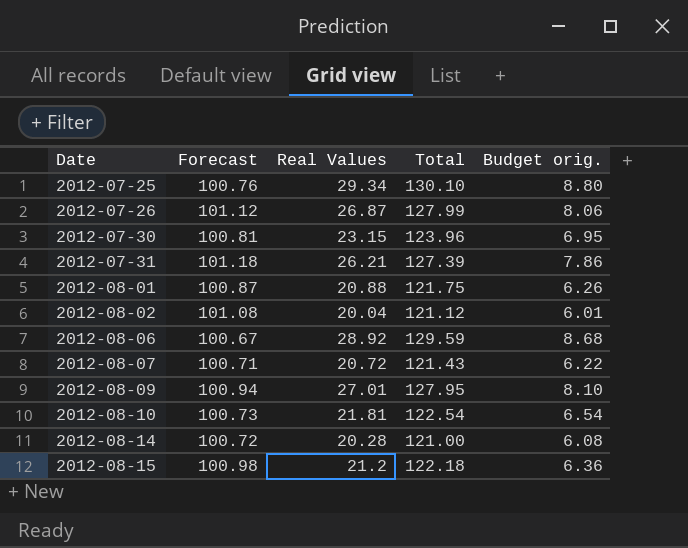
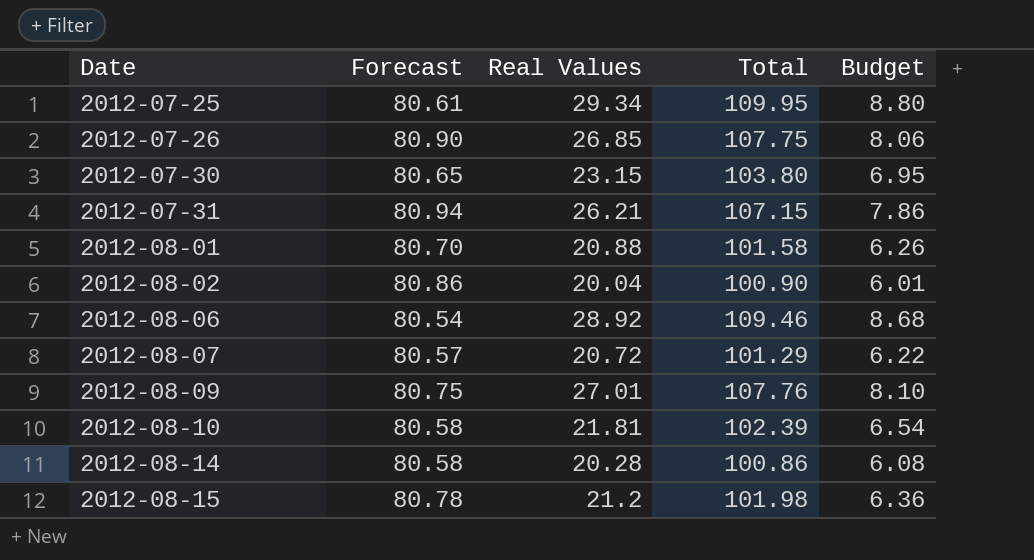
column name: Budget orig. -> Budget
2012-07-25 | Forecast: 100.76 -> 80.61
2012-07-25 | Total: 130.10 -> 109.95
2012-07-26 | Forecast: 101.12 -> 80.90
2012-07-26 | Real Values: 26.87 -> 26.85
2012-07-26 | Total: 127.99 -> 107.75
2012-07-30 | Forecast: 100.81 -> 80.65
2012-07-30 | Total: 123.96 -> 103.80
2012-07-31 | Forecast: 101.18 -> 80.94
2012-07-31 | Total: 127.39 -> 107.15
2012-08-01 | Forecast: 100.87 -> 80.70
2012-08-01 | Total: 121.75 -> 101.58
2012-08-02 | Forecast: 101.08 -> 80.86
2012-08-02 | Total: 121.12 -> 100.90
2012-08-06 | Forecast: 100.67 -> 80.54
2012-08-06 | Total: 129.59 -> 109.46
2012-08-07 | Forecast: 100.71 -> 80.57
2012-08-07 | Total: 121.43 -> 101.29
2012-08-09 | Forecast: 100.94 -> 80.75
2012-08-09 | Total: 127.95 -> 107.76
2012-08-10 | Forecast: 100.73 -> 80.58
2012-08-10 | Total: 122.54 -> 102.39
2012-08-14 | Forecast: 100.72 -> 80.58
2012-08-14 | Total: 121.00 -> 100.86
2012-08-15 | Forecast: 100.98 -> 80.78
2012-08-15 | Total: 122.18 -> 101.98

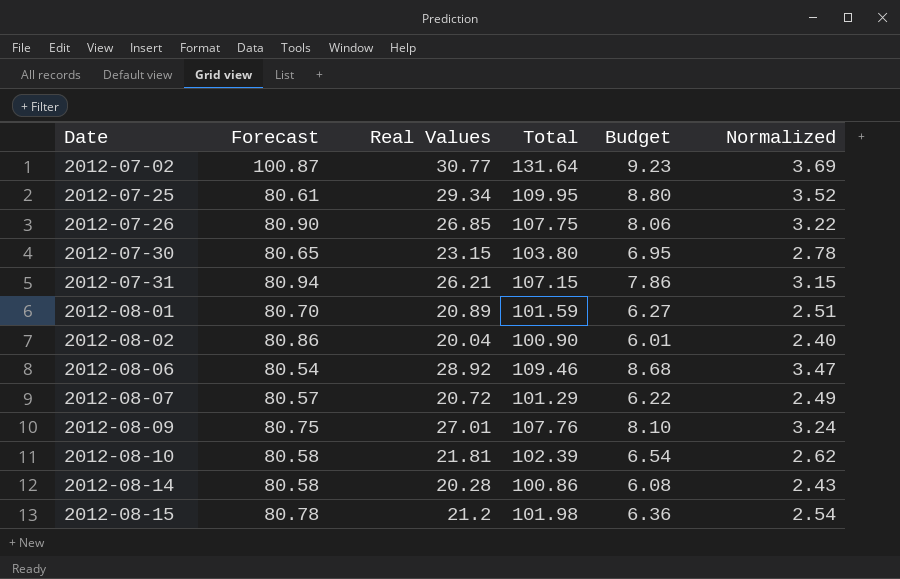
column Normalized | formula: none -> [Real Values] * 0.12
row 2012-07-02: none -> 100.87 | 30.77 | 131.64 | 9.23 | 3.69
2012-08-01 | Real Values: 20.88 -> 20.89
2012-08-01 | Total: 101.58 -> 101.59
2012-08-01 | Budget: 6.26 -> 6.27

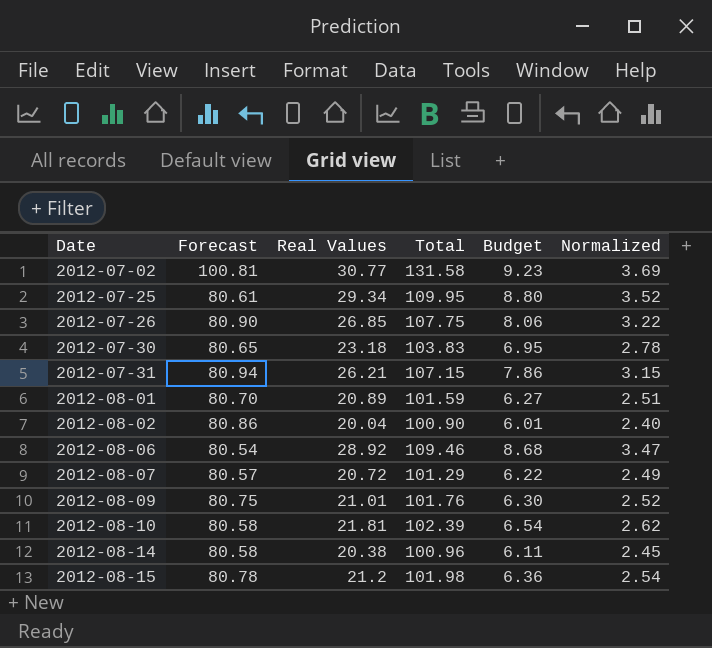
2012-07-02 | Forecast: 100.87 -> 100.81
2012-07-02 | Total: 131.64 -> 131.58
2012-07-30 | Real Values: 23.15 -> 23.18
2012-07-30 | Total: 103.80 -> 103.83
2012-08-09 | Real Values: 27.01 -> 21.01
2012-08-09 | Total: 107.76 -> 101.76
2012-08-09 | Budget: 8.10 -> 6.30
2012-08-09 | Normalized: 3.24 -> 2.52
2012-08-14 | Real Values: 20.28 -> 20.38
2012-08-14 | Total: 100.86 -> 100.96
2012-08-14 | Budget: 6.08 -> 6.11
2012-08-14 | Normalized: 2.43 -> 2.45

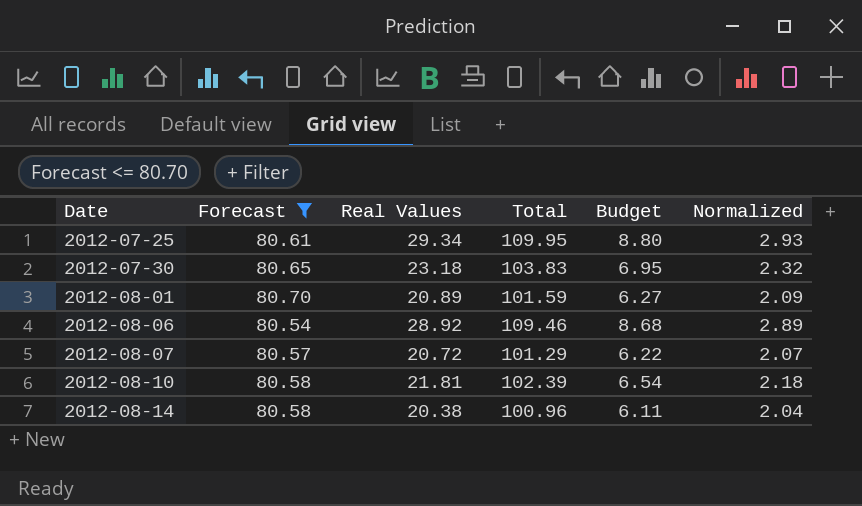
filter: none -> Forecast <= 80.70
column Normalized | formula: [Real Values] * 0.12 -> [Real Values] * 0.1

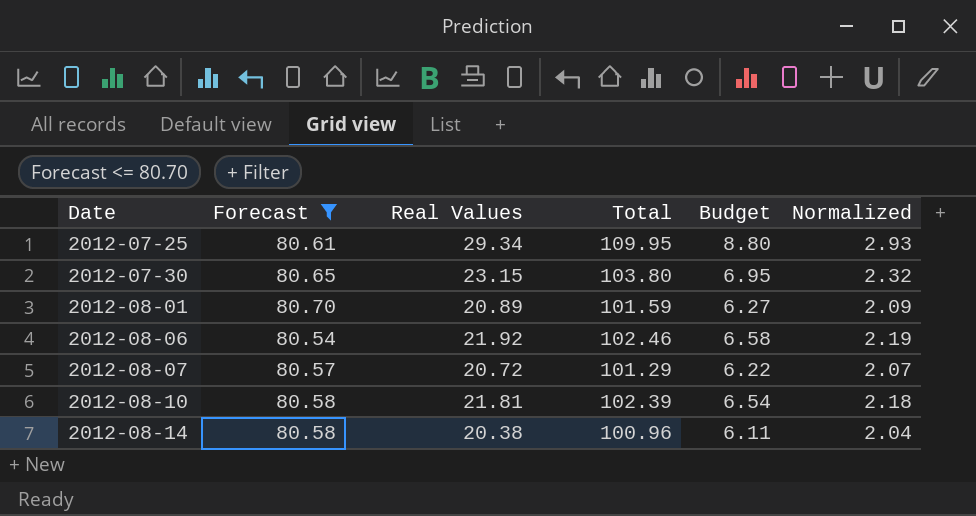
2012-07-30 | Real Values: 23.18 -> 23.15
2012-07-30 | Total: 103.83 -> 103.80
2012-08-06 | Real Values: 28.92 -> 21.92
2012-08-06 | Total: 109.46 -> 102.46
2012-08-06 | Budget: 8.68 -> 6.58
2012-08-06 | Normalized: 2.89 -> 2.19

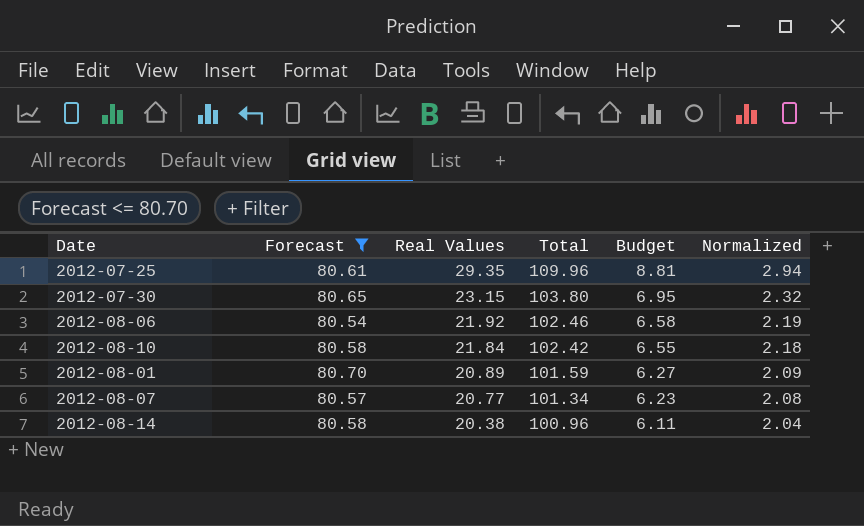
row order: Date ascending -> Real Values descending
2012-07-25 | Real Values: 29.34 -> 29.35
2012-07-25 | Total: 109.95 -> 109.96
2012-07-25 | Budget: 8.80 -> 8.81
2012-07-25 | Normalized: 2.93 -> 2.94
2012-08-10 | Real Values: 21.81 -> 21.84
2012-08-10 | Total: 102.39 -> 102.42
2012-08-10 | Budget: 6.54 -> 6.55
2012-08-07 | Real Values: 20.72 -> 20.77
2012-08-07 | Total: 101.29 -> 101.34
2012-08-07 | Budget: 6.22 -> 6.23
2012-08-07 | Normalized: 2.07 -> 2.08

